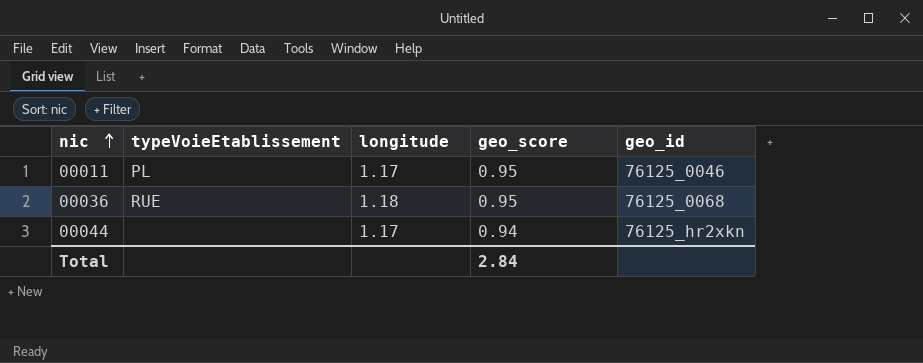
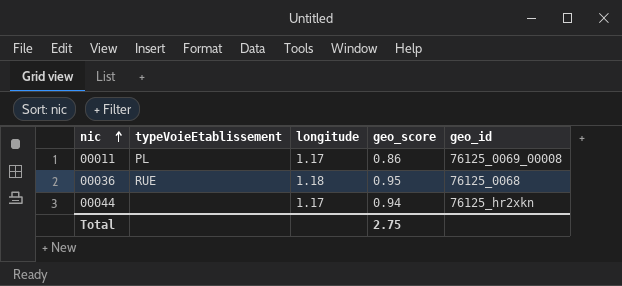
00011 | geo_score: 0.95 -> 0.86
00011 | geo_id: 76125_0046 -> 76125_0069_00008
Total | geo_score: 2.84 -> 2.75

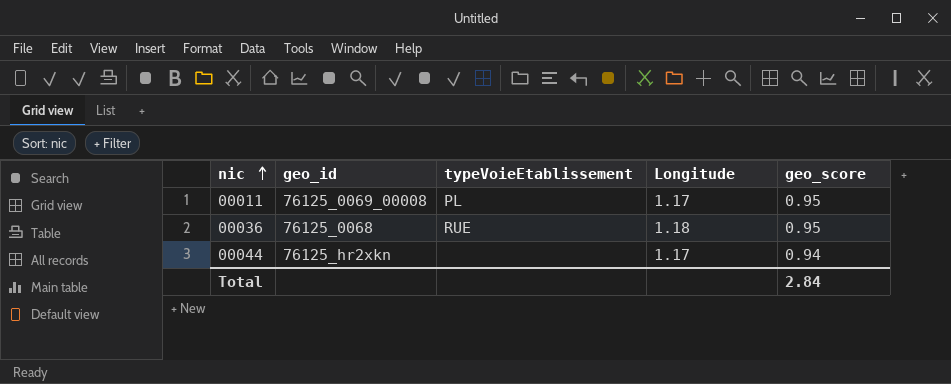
column geo_id | position: 5 -> 2
column name: longitude -> Longitude
00011 | geo_score: 0.86 -> 0.95
Total | geo_score: 2.75 -> 2.84

